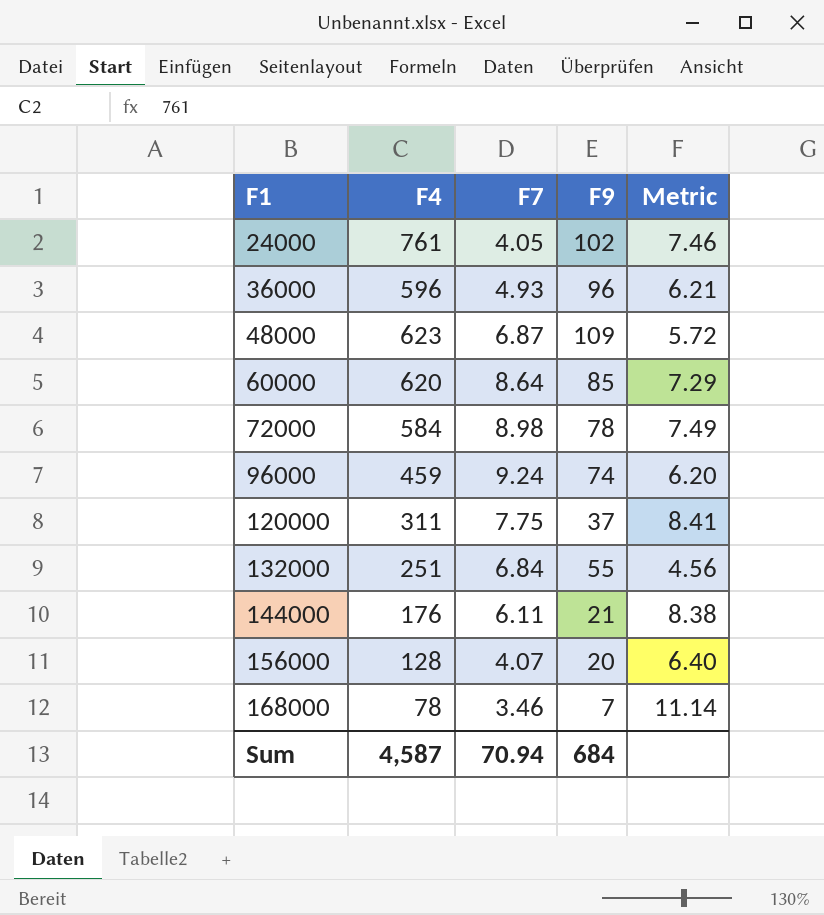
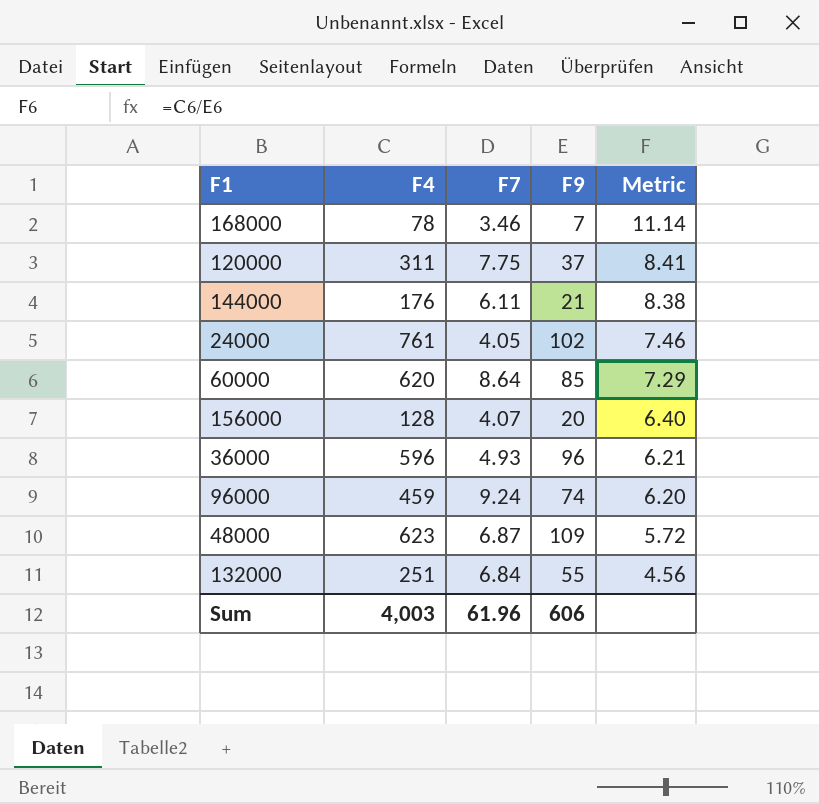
row order: F1 ascending -> Metric descending
row 72000: 584 | 8.98 | 78 | 7.49 -> none
Sum | F4: 4,587 -> 4,003
Sum | F7: 70.94 -> 61.96
Sum | F9: 684 -> 606

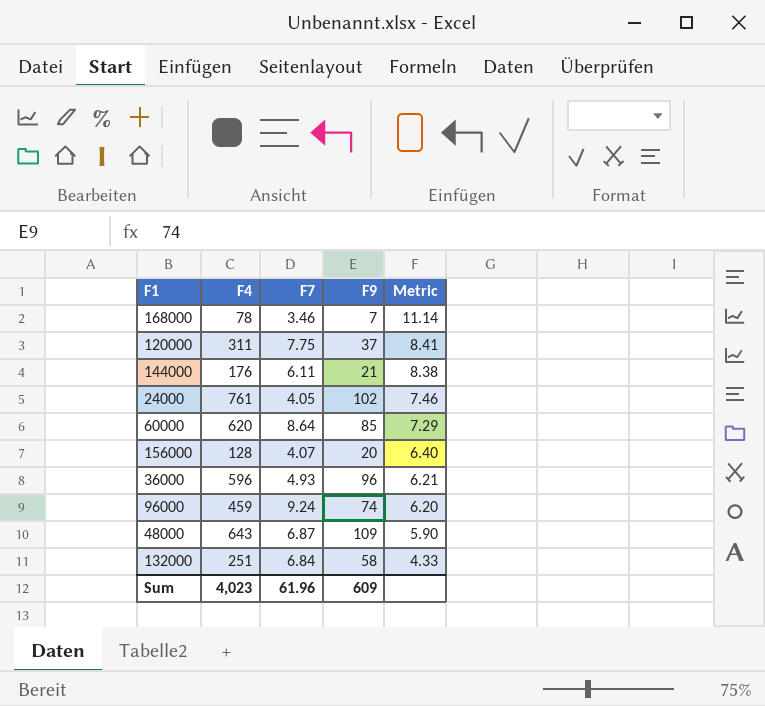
48000 | F4: 623 -> 643
48000 | Metric: 5.72 -> 5.90
132000 | F9: 55 -> 58
132000 | Metric: 4.56 -> 4.33
Sum | F4: 4,003 -> 4,023
Sum | F9: 606 -> 609

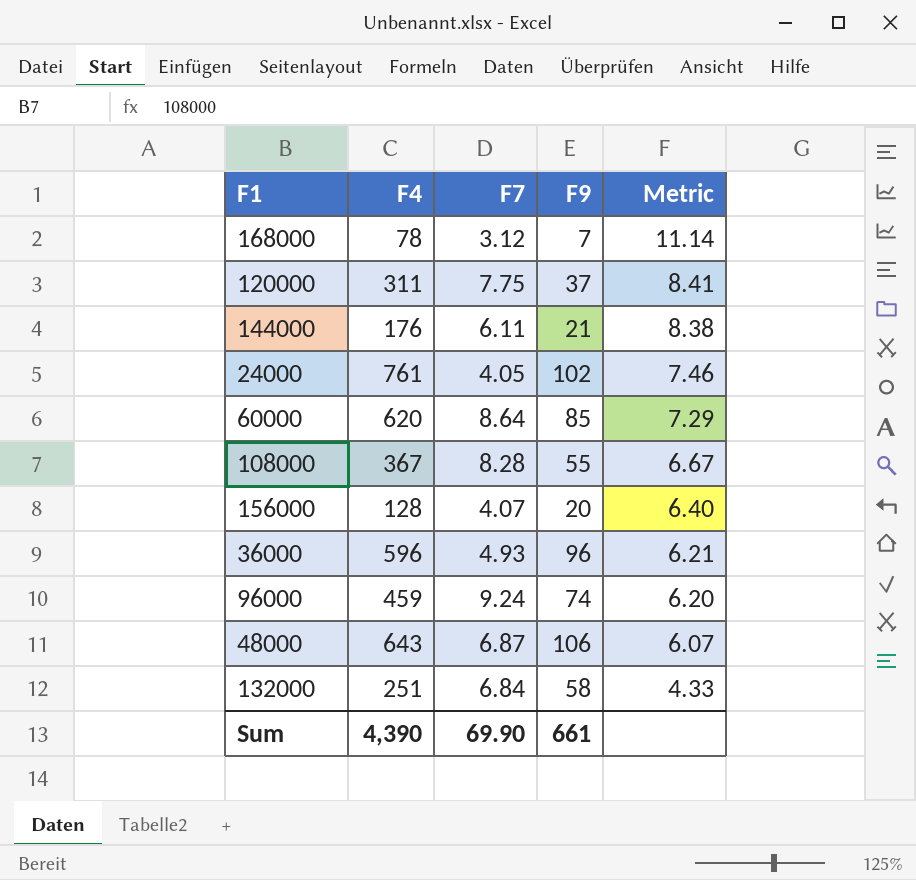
168000 | F7: 3.46 -> 3.12
row 108000: none -> 367 | 8.28 | 55 | 6.67
48000 | F9: 109 -> 106
48000 | Metric: 5.90 -> 6.07
Sum | F4: 4,023 -> 4,390
Sum | F7: 61.96 -> 69.90
Sum | F9: 609 -> 661

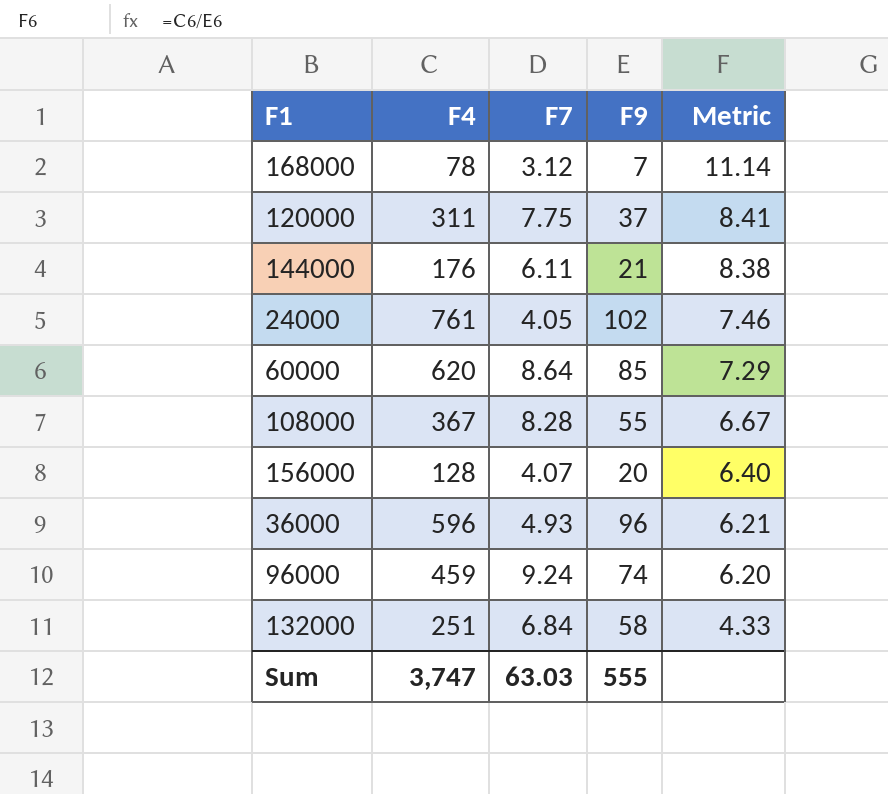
row 48000: 643 | 6.87 | 106 | 6.07 -> none
Sum | F4: 4,390 -> 3,747
Sum | F7: 69.90 -> 63.03
Sum | F9: 661 -> 555

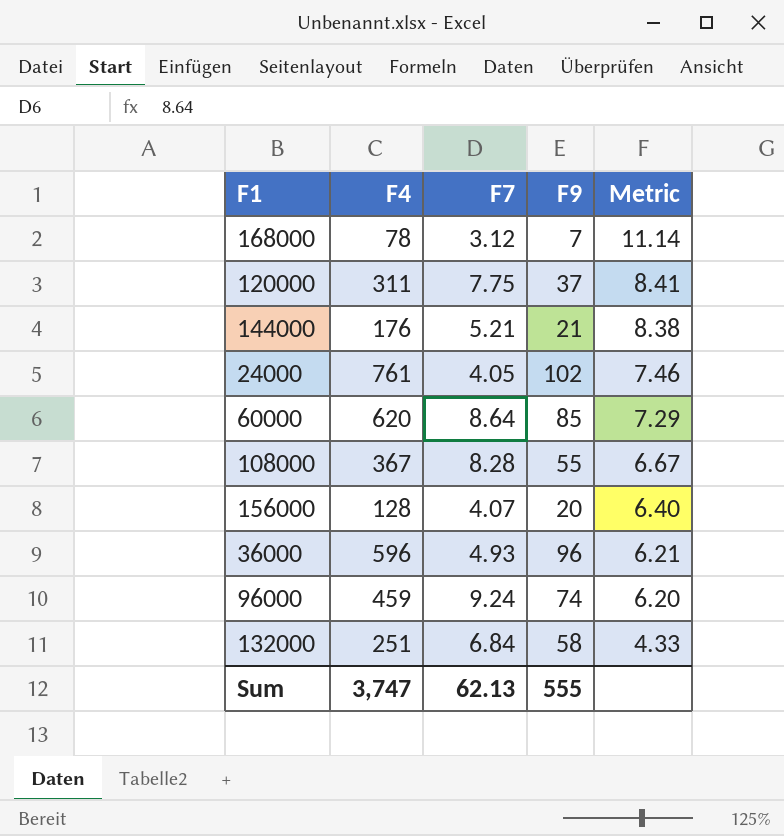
144000 | F7: 6.11 -> 5.21
Sum | F7: 63.03 -> 62.13

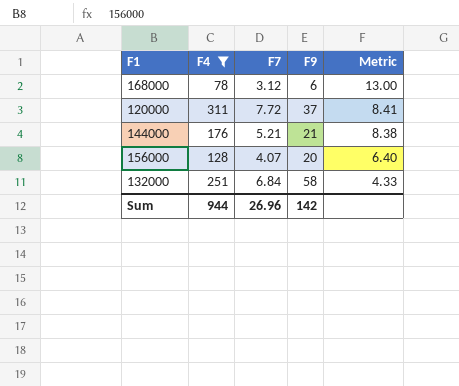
filter: none -> F4 <= 311
168000 | F9: 7 -> 6
168000 | Metric: 11.14 -> 13.00
120000 | F7: 7.75 -> 7.72
Sum | F4: 3,747 -> 944
Sum | F7: 62.13 -> 26.96
Sum | F9: 555 -> 142

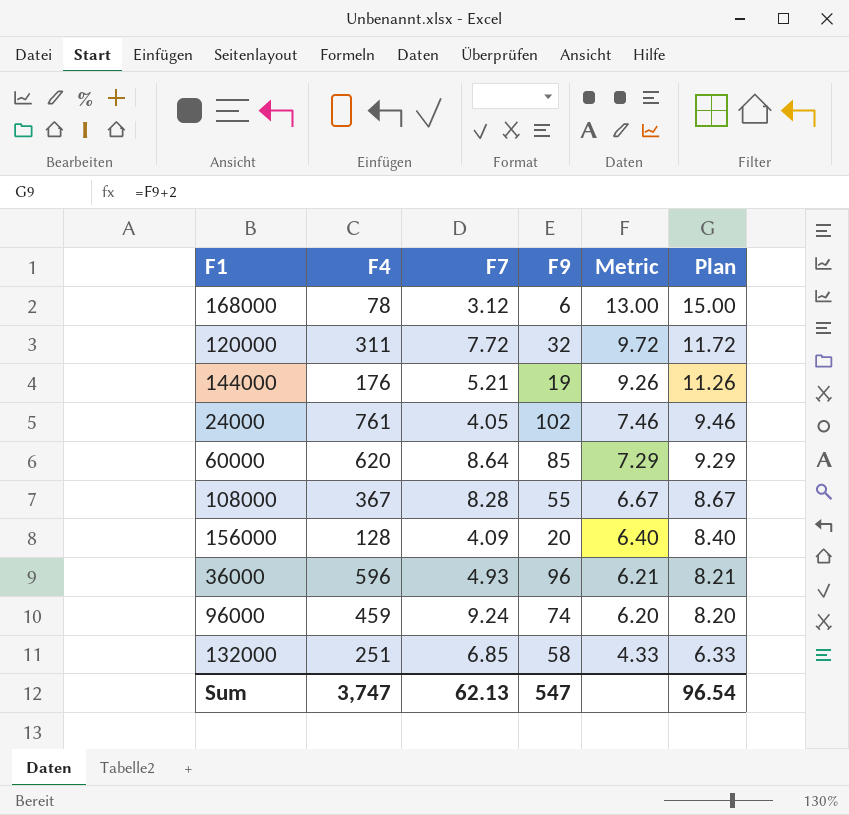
filter: F4 <= 311 -> none
column Plan | formula: none -> [Metric] + 2
120000 | F9: 37 -> 32
120000 | Metric: 8.41 -> 9.72
144000 | F9: 21 -> 19
144000 | Metric: 8.38 -> 9.26
156000 | F7: 4.07 -> 4.09
132000 | F7: 6.84 -> 6.85
Sum | F4: 944 -> 3,747
Sum | F7: 26.96 -> 62.13
Sum | F9: 142 -> 547

